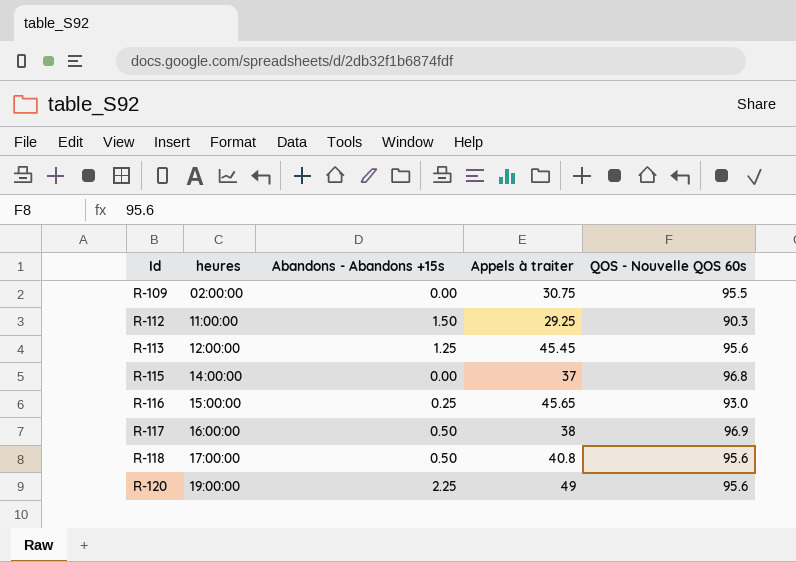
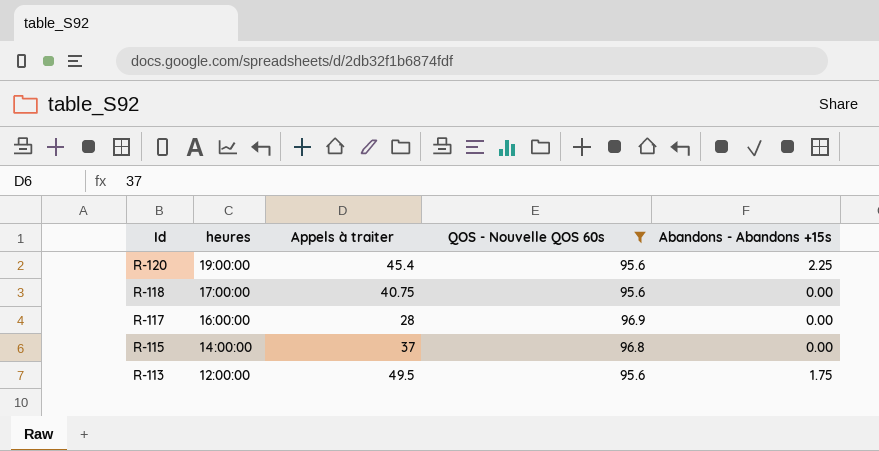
filter: none -> QOS - Nouvelle QOS 60s >= 95.6
row order: Id ascending -> Id descending
column Abandons - Abandons +15s | position: 3 -> 5
R-120 | Appels à traiter: 49 -> 45.4
R-118 | Appels à traiter: 40.8 -> 40.75
R-118 | Abandons - Abandons +15s: 0.50 -> 0.00
R-117 | Appels à traiter: 38 -> 28
R-117 | Abandons - Abandons +15s: 0.50 -> 0.00
R-113 | Appels à traiter: 45.45 -> 49.5
R-113 | Abandons - Abandons +15s: 1.25 -> 1.75

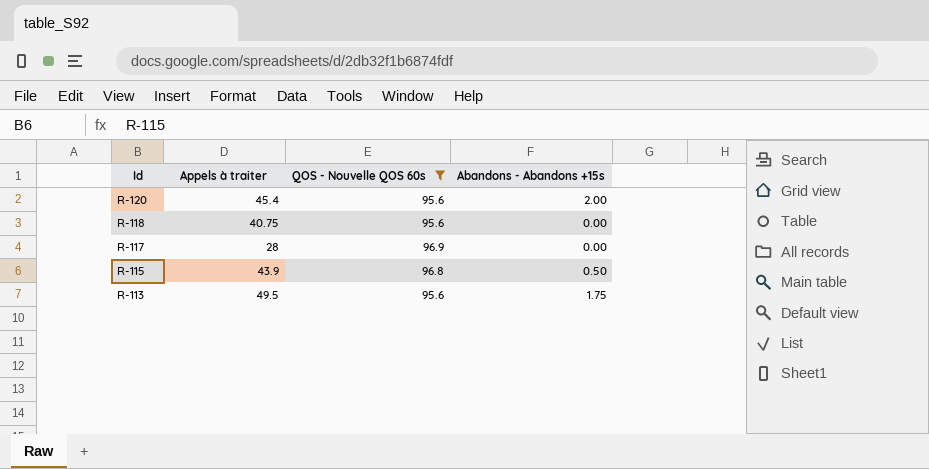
column heures | position: 2 -> none
R-120 | Abandons - Abandons +15s: 2.25 -> 2.00
R-115 | Appels à traiter: 37 -> 43.9
R-115 | Abandons - Abandons +15s: 0.00 -> 0.50

